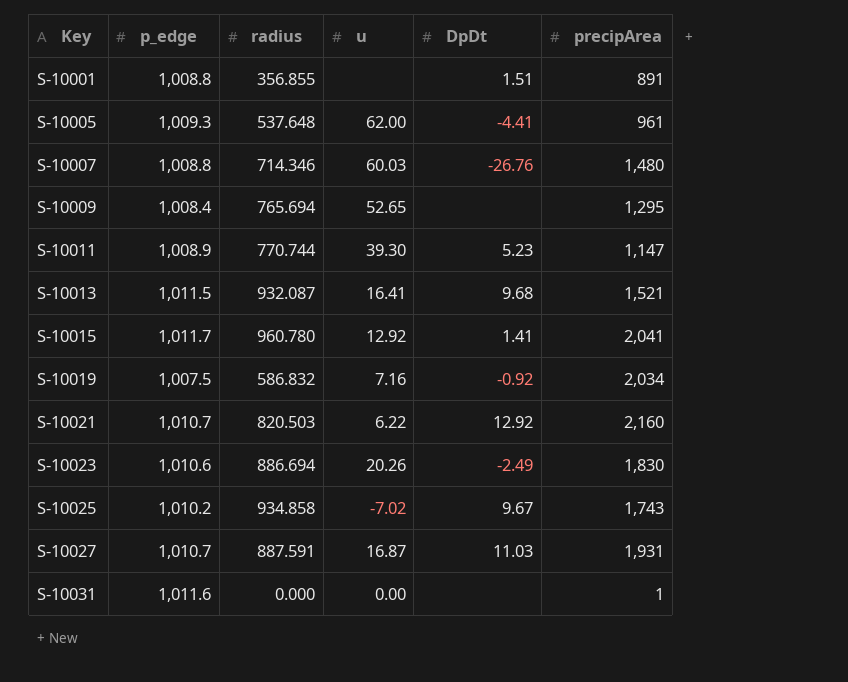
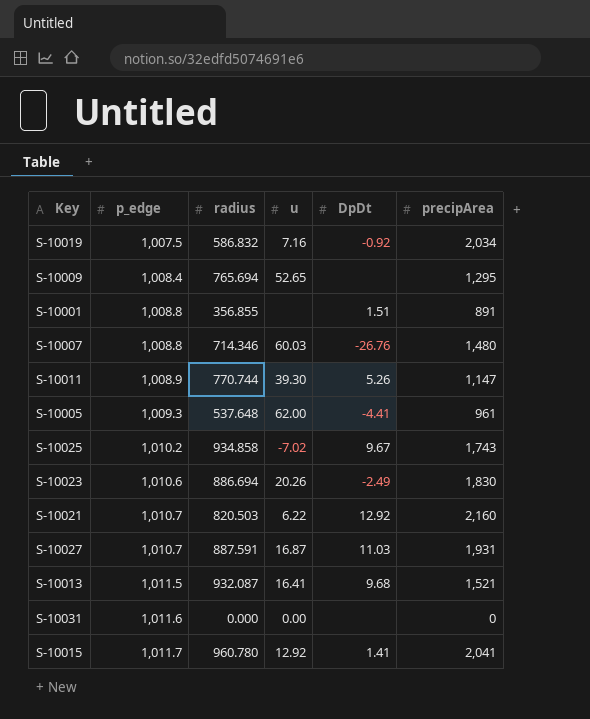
row order: Key ascending -> p_edge ascending
S-10011 | DpDt: 5.23 -> 5.26
S-10031 | precipArea: 1 -> 0

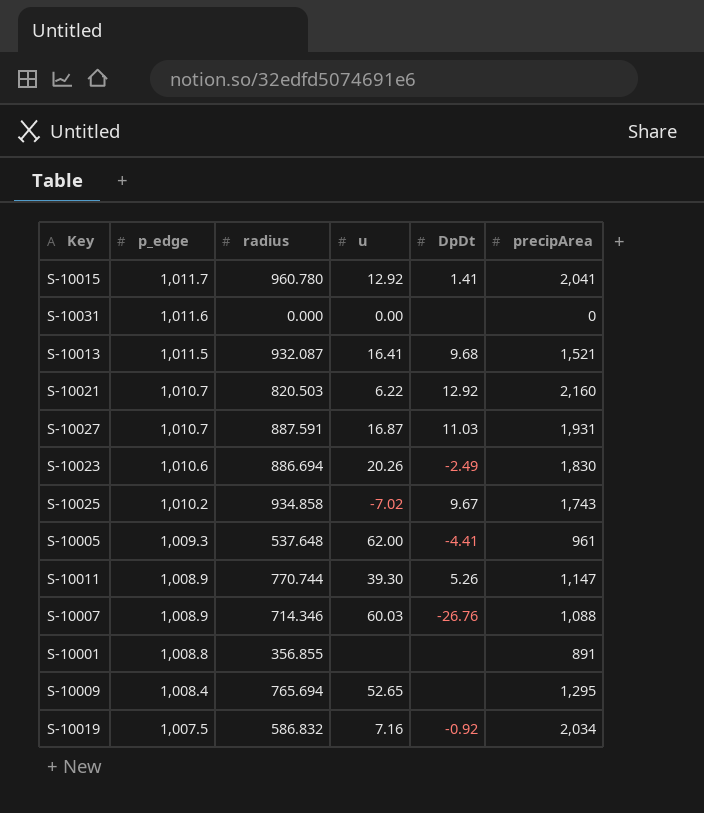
row order: p_edge ascending -> p_edge descending
S-10007 | p_edge: 1,008.8 -> 1,008.9
S-10007 | precipArea: 1,480 -> 1,088
S-10001 | DpDt: 1.51 -> none

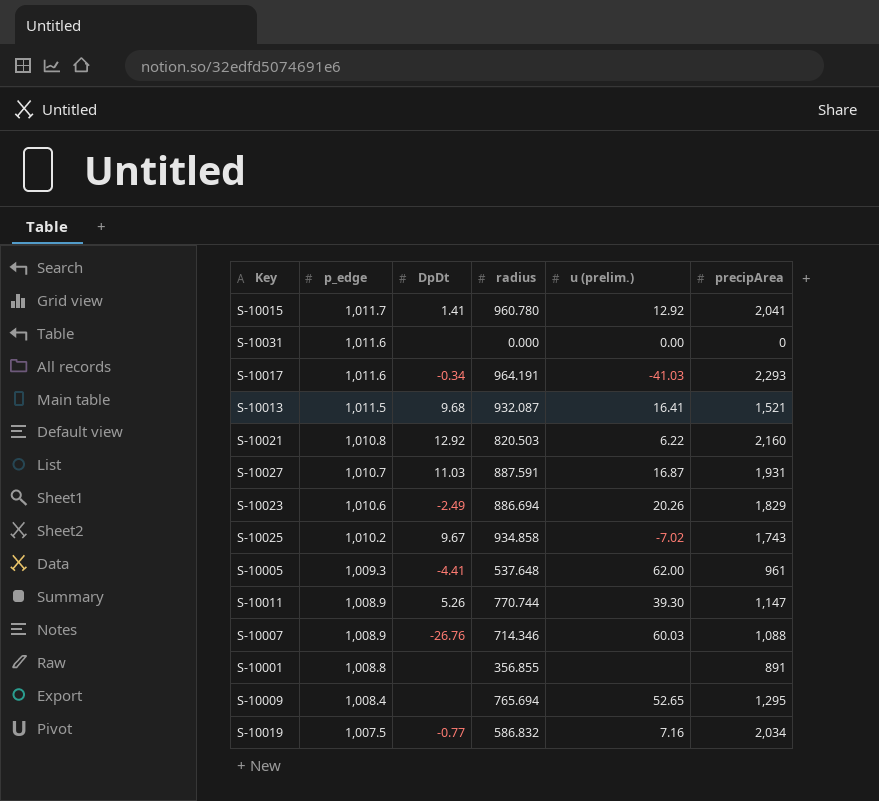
column DpDt | position: 5 -> 3
column name: u -> u (prelim.)
row S-10017: none -> 1,011.6 | -0.34 | 964.191 | -41.03 | 2,293
S-10021 | p_edge: 1,010.7 -> 1,010.8
S-10023 | precipArea: 1,830 -> 1,829
S-10019 | DpDt: -0.92 -> -0.77

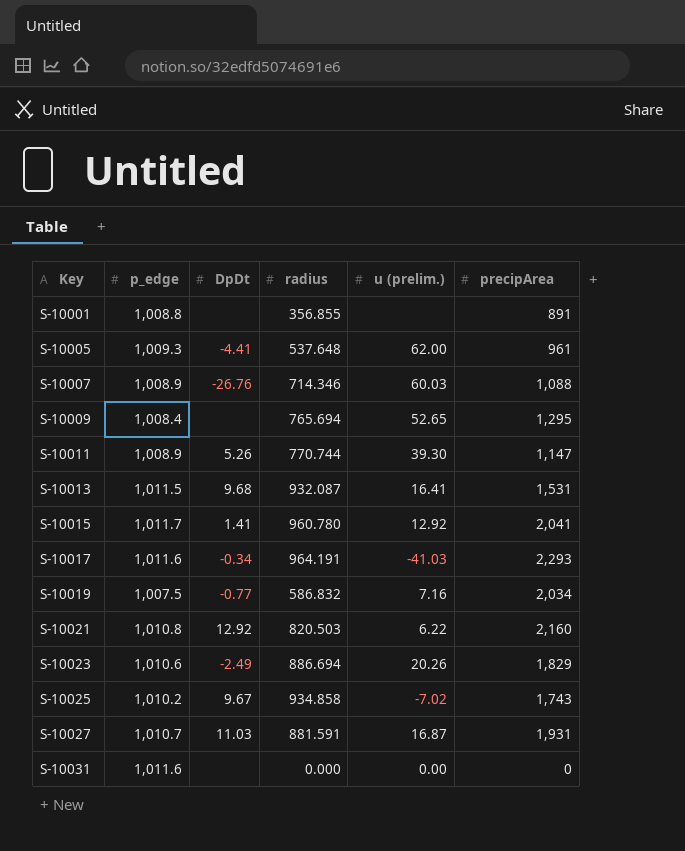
row order: p_edge descending -> Key ascending
S-10013 | precipArea: 1,521 -> 1,531
S-10027 | radius: 887.591 -> 881.591

